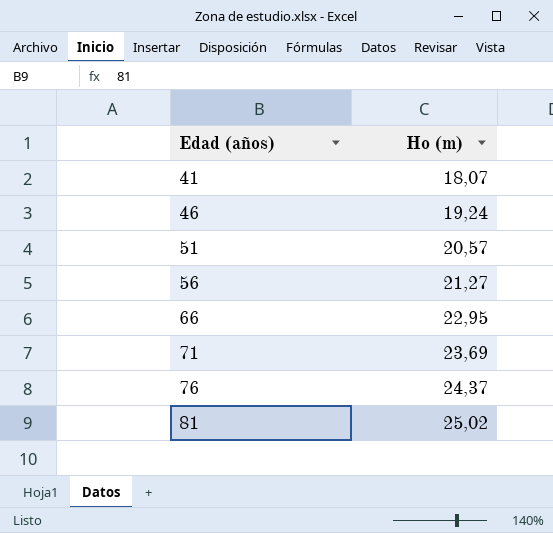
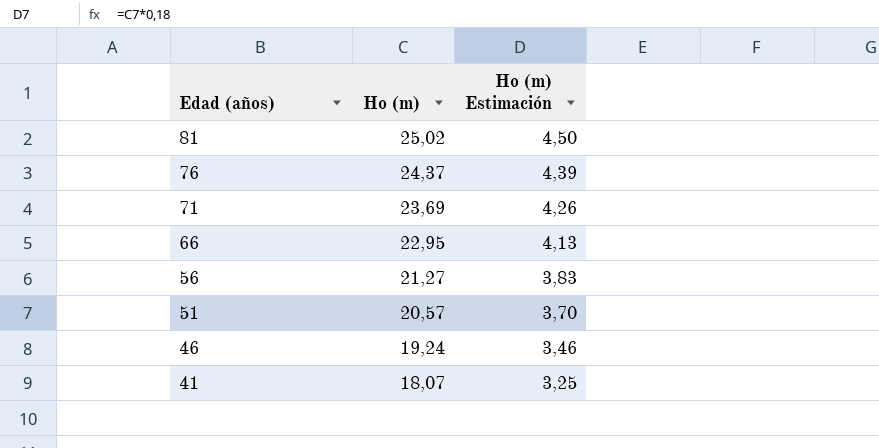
row order: Edad (años) ascending -> Edad (años) descending
column Ho (m) Estimación | formula: none -> [Ho (m)] * 0,18

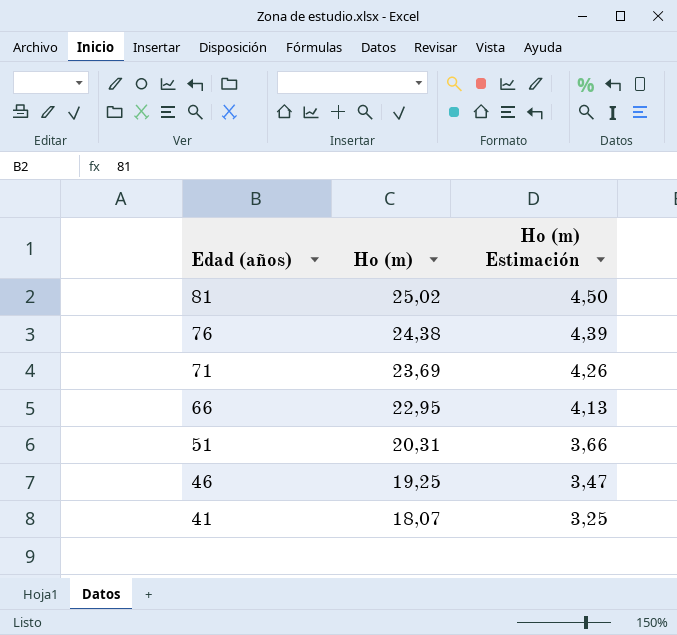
row 56: 21,27 | 3,83 -> none
76 | Ho (m): 24,37 -> 24,38
51 | Ho (m): 20,57 -> 20,31
51 | Ho (m) Estimación: 3,70 -> 3,66
46 | Ho (m): 19,24 -> 19,25
46 | Ho (m) Estimación: 3,46 -> 3,47

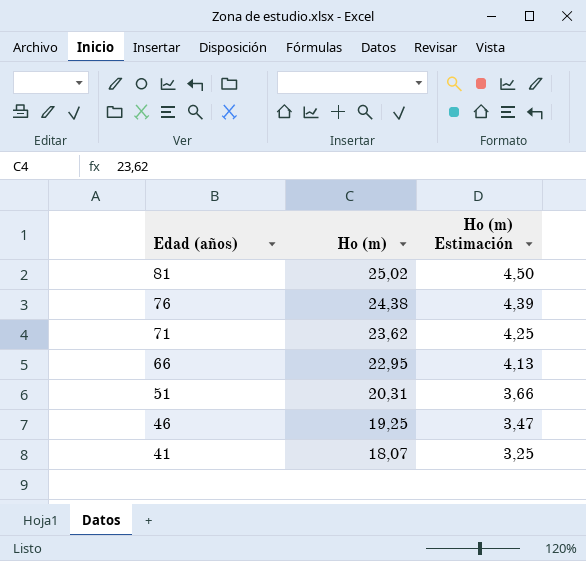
71 | Ho (m): 23,69 -> 23,62
71 | Ho (m) Estimación: 4,26 -> 4,25

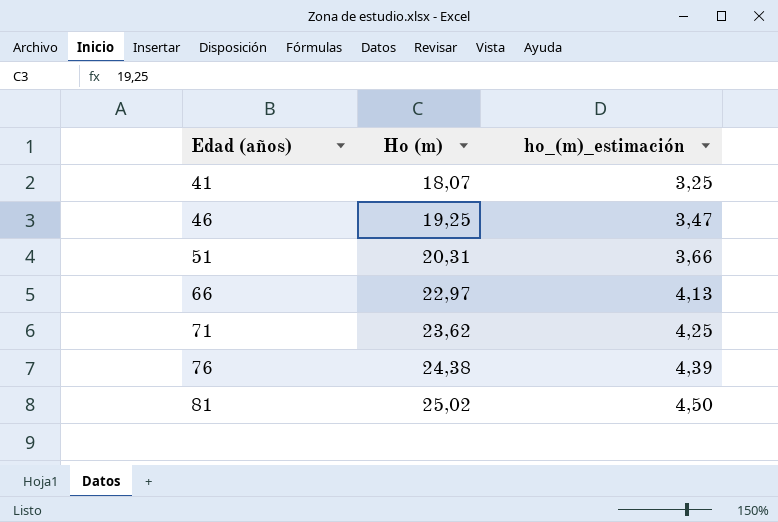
row order: Edad (años) descending -> Edad (años) ascending
column name: Ho (m) Estimación -> ho_(m)_estimación
66 | Ho (m): 22,95 -> 22,97

